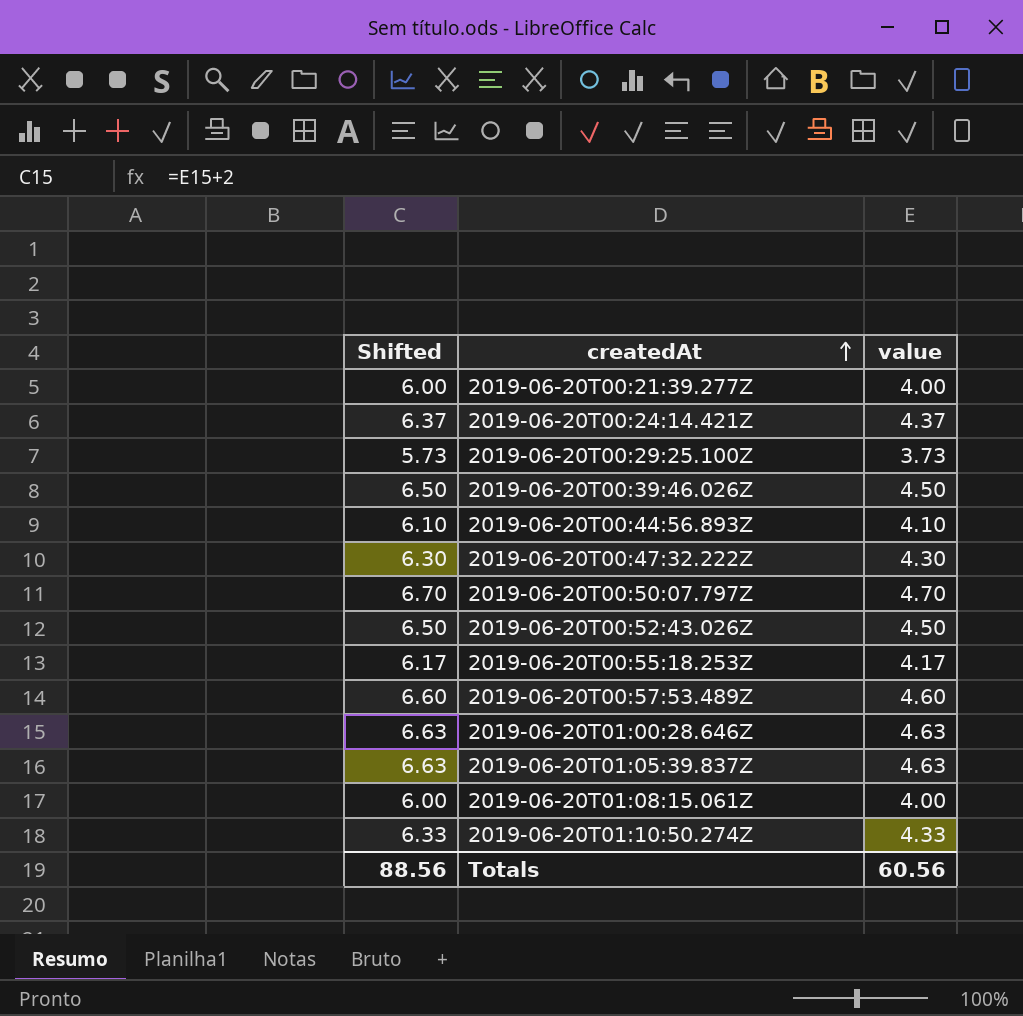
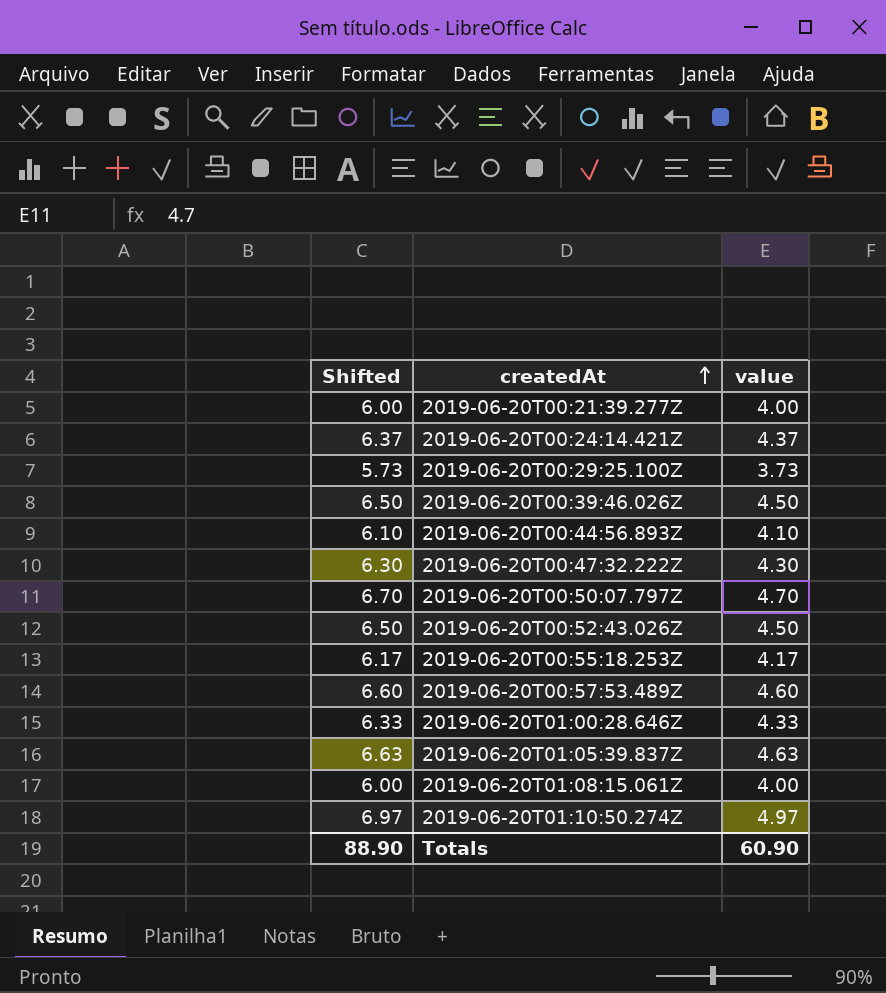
2019-06-20T01:00:28.646Z | Shifted: 6.63 -> 6.33
2019-06-20T01:00:28.646Z | value: 4.63 -> 4.33
2019-06-20T01:10:50.274Z | Shifted: 6.33 -> 6.97
2019-06-20T01:10:50.274Z | value: 4.33 -> 4.97
Totals | Shifted: 88.56 -> 88.90
Totals | value: 60.56 -> 60.90

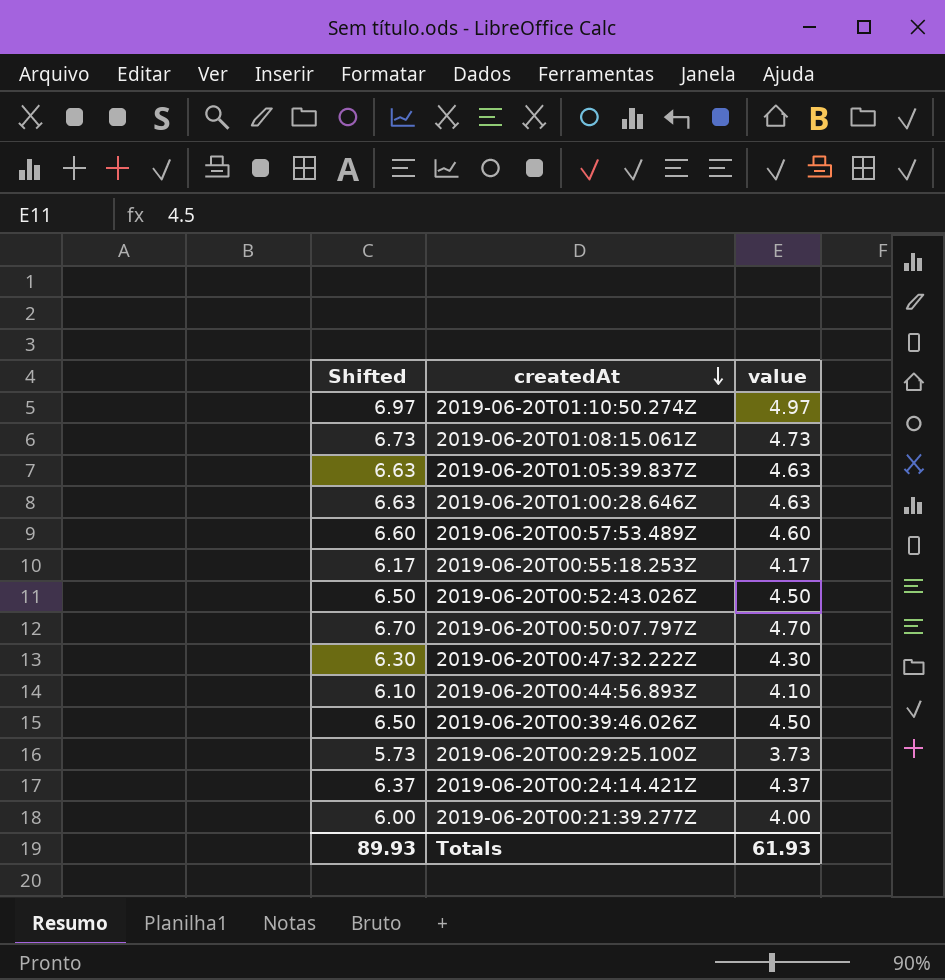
row order: createdAt ascending -> createdAt descending
2019-06-20T01:08:15.061Z | Shifted: 6.00 -> 6.73
2019-06-20T01:08:15.061Z | value: 4.00 -> 4.73
2019-06-20T01:00:28.646Z | Shifted: 6.33 -> 6.63
2019-06-20T01:00:28.646Z | value: 4.33 -> 4.63
Totals | Shifted: 88.90 -> 89.93
Totals | value: 60.90 -> 61.93

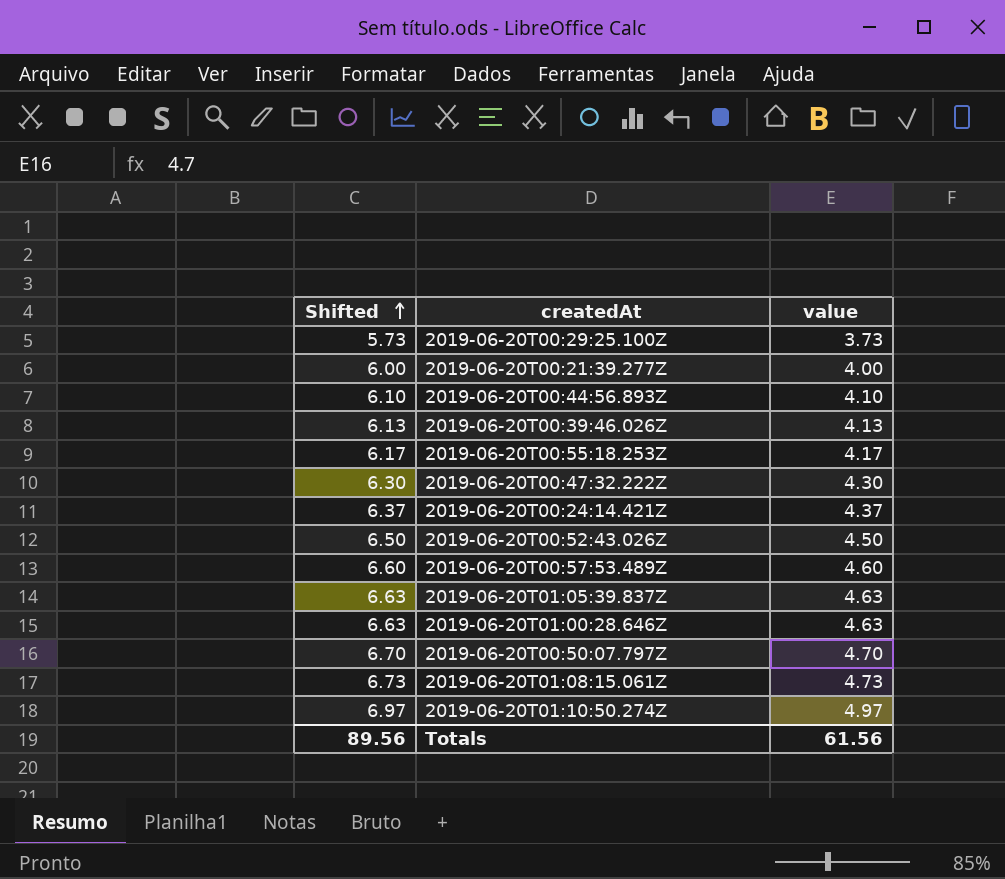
row order: createdAt descending -> Shifted ascending
2019-06-20T00:39:46.026Z | Shifted: 6.50 -> 6.13
2019-06-20T00:39:46.026Z | value: 4.50 -> 4.13
Totals | Shifted: 89.93 -> 89.56
Totals | value: 61.93 -> 61.56

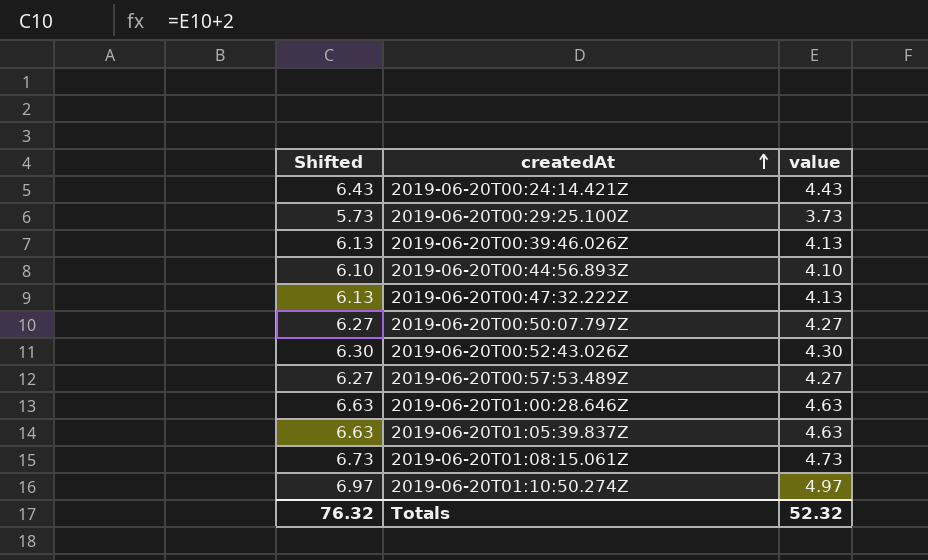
row order: Shifted ascending -> createdAt ascending
row 2019-06-20T00:21:39.277Z: 6.00 | 4.00 -> none
row 2019-06-20T00:55:18.253Z: 6.17 | 4.17 -> none
2019-06-20T00:24:14.421Z | Shifted: 6.37 -> 6.43
2019-06-20T00:24:14.421Z | value: 4.37 -> 4.43
2019-06-20T00:47:32.222Z | Shifted: 6.30 -> 6.13
2019-06-20T00:47:32.222Z | value: 4.30 -> 4.13
2019-06-20T00:50:07.797Z | Shifted: 6.70 -> 6.27
2019-06-20T00:50:07.797Z | value: 4.70 -> 4.27
2019-06-20T00:52:43.026Z | Shifted: 6.50 -> 6.30
2019-06-20T00:52:43.026Z | value: 4.50 -> 4.30
2019-06-20T00:57:53.489Z | Shifted: 6.60 -> 6.27
2019-06-20T00:57:53.489Z | value: 4.60 -> 4.27
Totals | Shifted: 89.56 -> 76.32
Totals | value: 61.56 -> 52.32

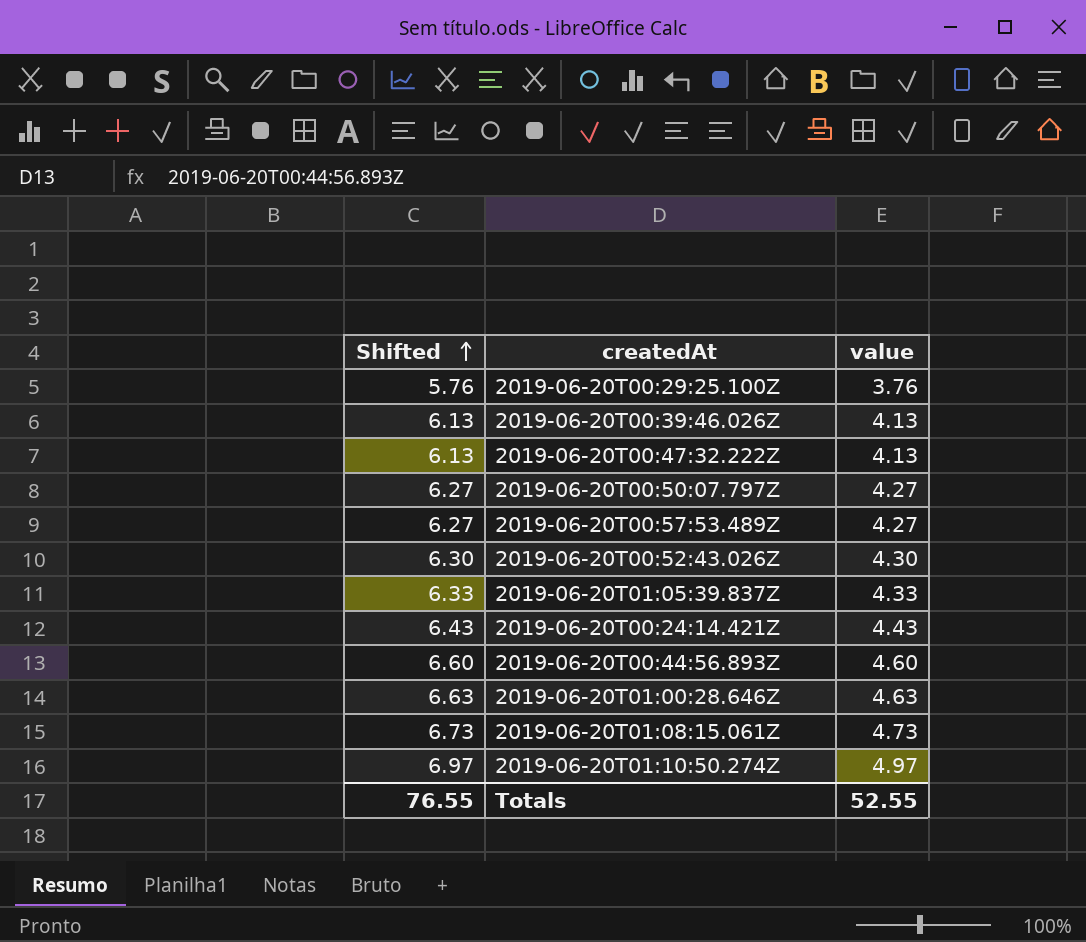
row order: createdAt ascending -> Shifted ascending
2019-06-20T00:29:25.100Z | Shifted: 5.73 -> 5.76
2019-06-20T00:29:25.100Z | value: 3.73 -> 3.76
2019-06-20T01:05:39.837Z | Shifted: 6.63 -> 6.33
2019-06-20T01:05:39.837Z | value: 4.63 -> 4.33
2019-06-20T00:44:56.893Z | Shifted: 6.10 -> 6.60
2019-06-20T00:44:56.893Z | value: 4.10 -> 4.60
Totals | Shifted: 76.32 -> 76.55
Totals | value: 52.32 -> 52.55

